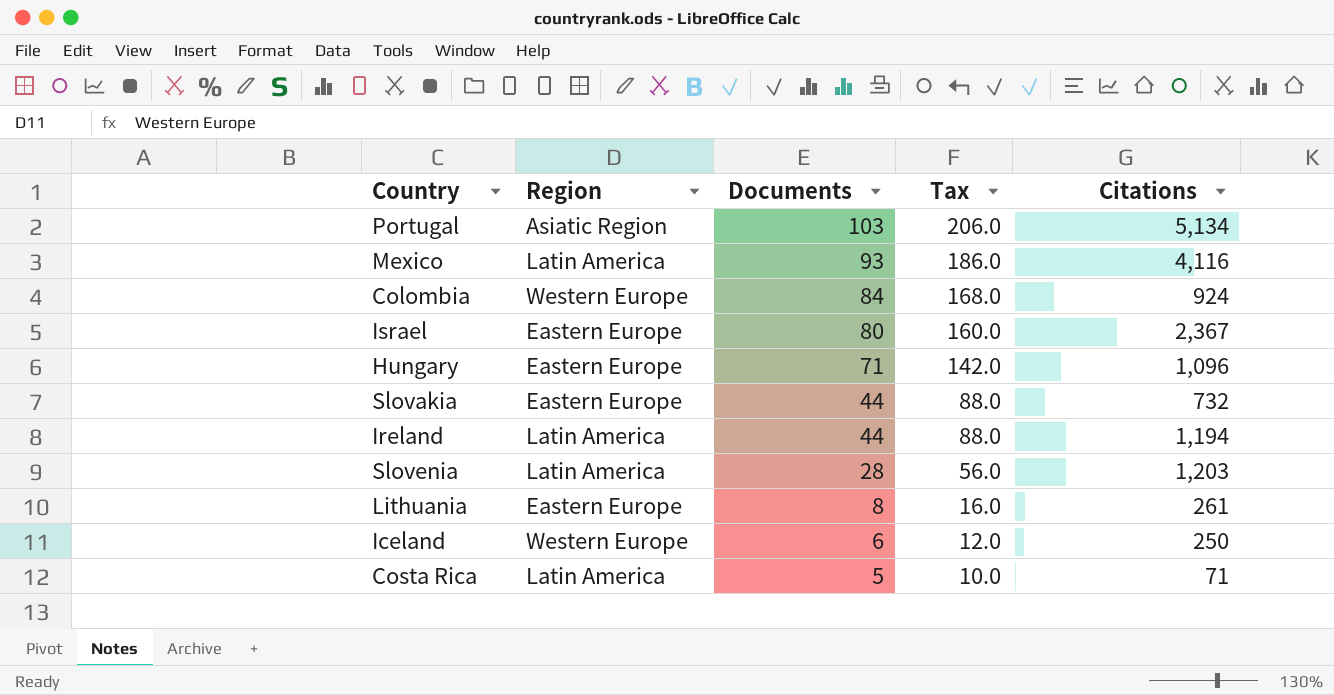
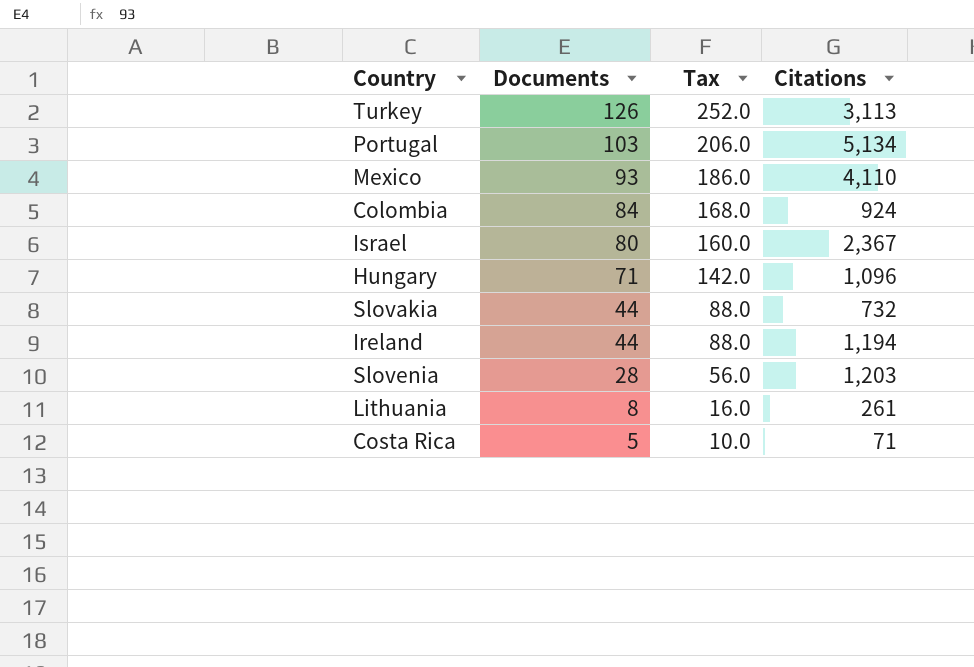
column Region | position: 2 -> none
row Iceland: Western Europe | 6 | 12.0 | 250 -> none
row Turkey: none -> 126 | 252.0 | 3,113
Mexico | Citations: 4,116 -> 4,110

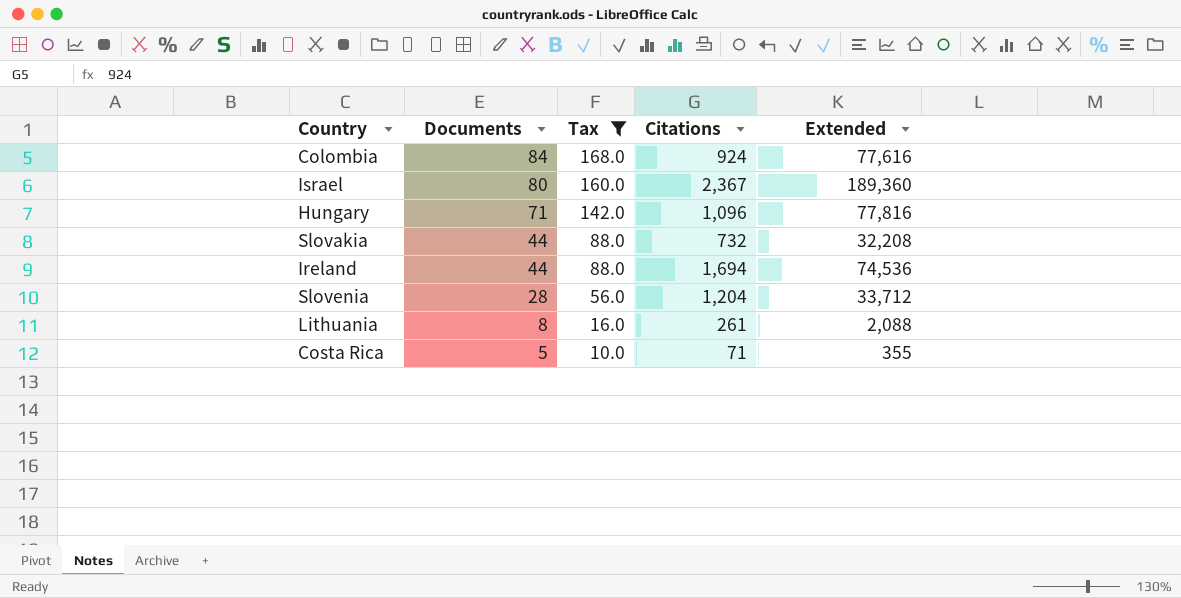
filter: none -> Tax <= 168.0
column Extended | formula: none -> [Documents] * [Citations]
Ireland | Citations: 1,194 -> 1,694
Slovenia | Citations: 1,203 -> 1,204

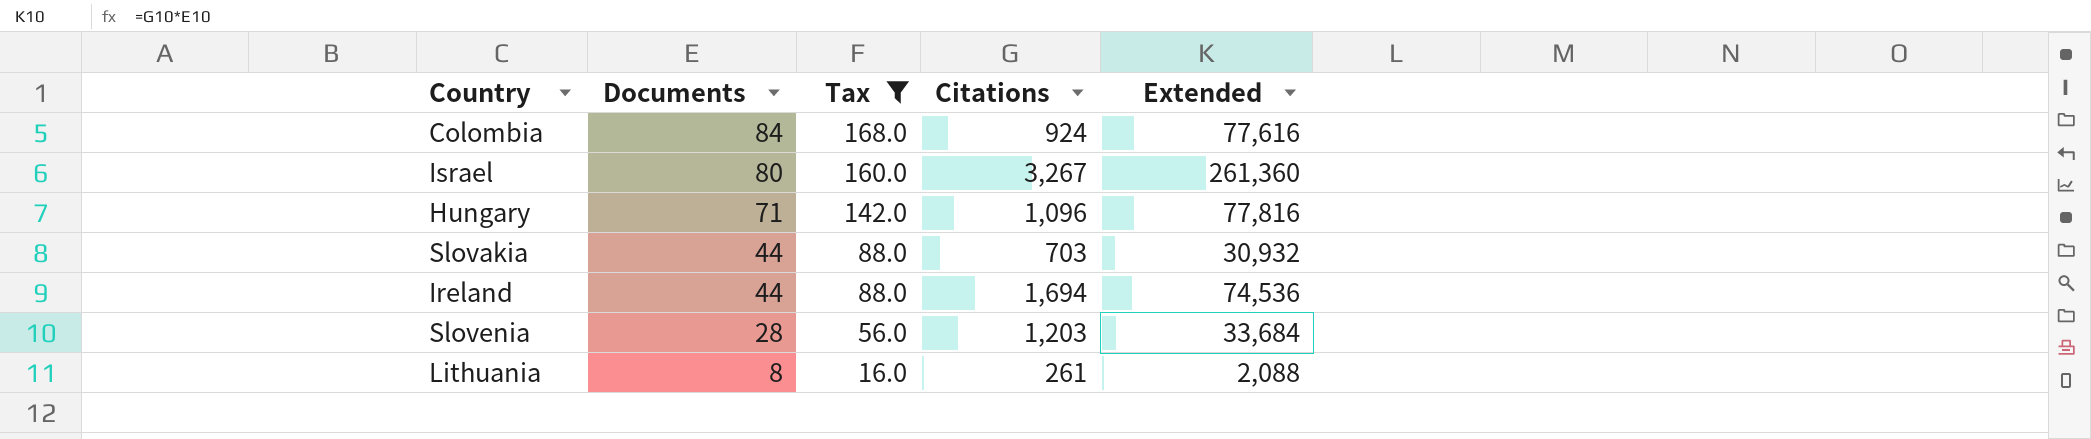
row Costa Rica: 5 | 10.0 | 71 | 355 -> none
Israel | Citations: 2,367 -> 3,267
Israel | Extended: 189,360 -> 261,360
Slovakia | Citations: 732 -> 703
Slovakia | Extended: 32,208 -> 30,932
Slovenia | Citations: 1,204 -> 1,203
Slovenia | Extended: 33,712 -> 33,684

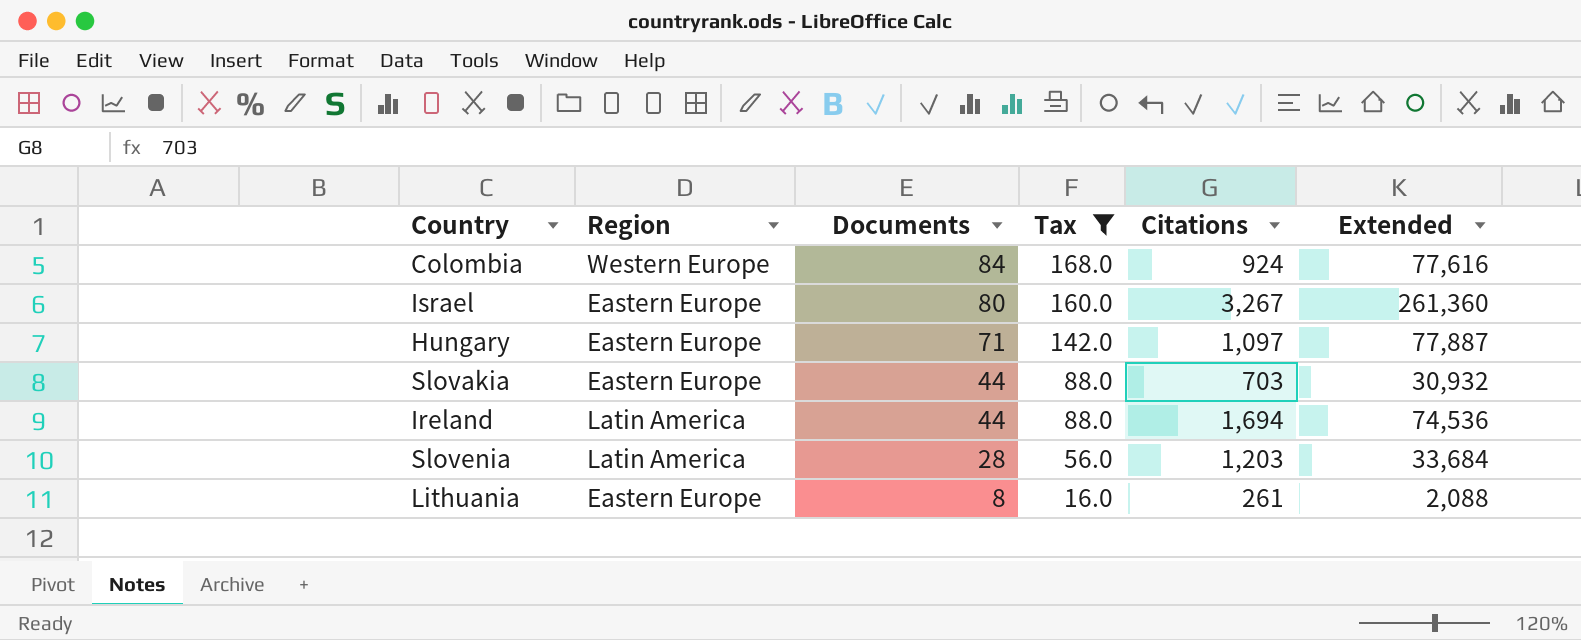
column Region | position: none -> 2
Hungary | Citations: 1,096 -> 1,097
Hungary | Extended: 77,816 -> 77,887

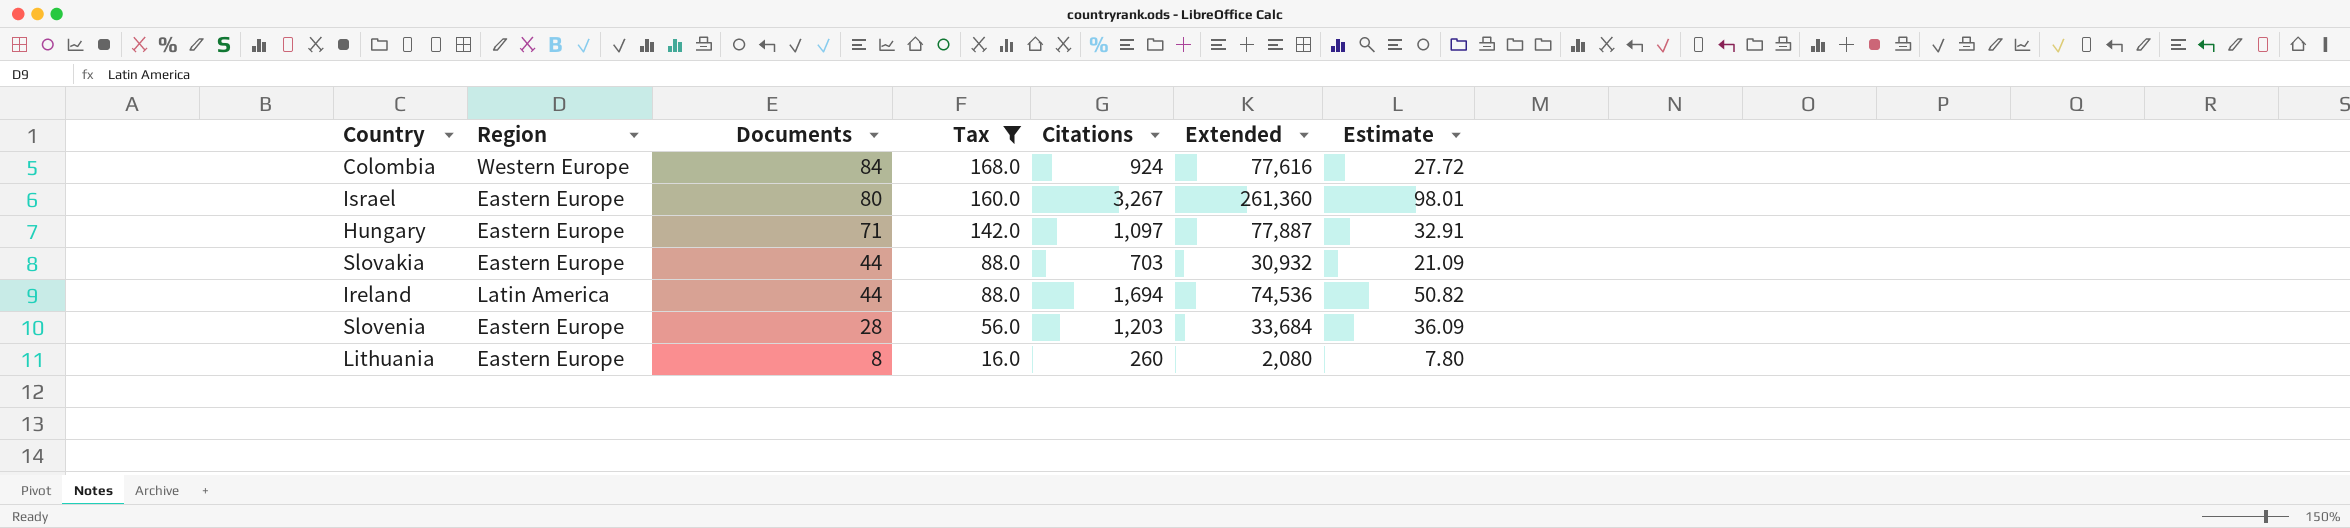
column Estimate | formula: none -> [Citations] * 0.03
Slovenia | Region: Latin America -> Eastern Europe
Lithuania | Citations: 261 -> 260
Lithuania | Extended: 2,088 -> 2,080

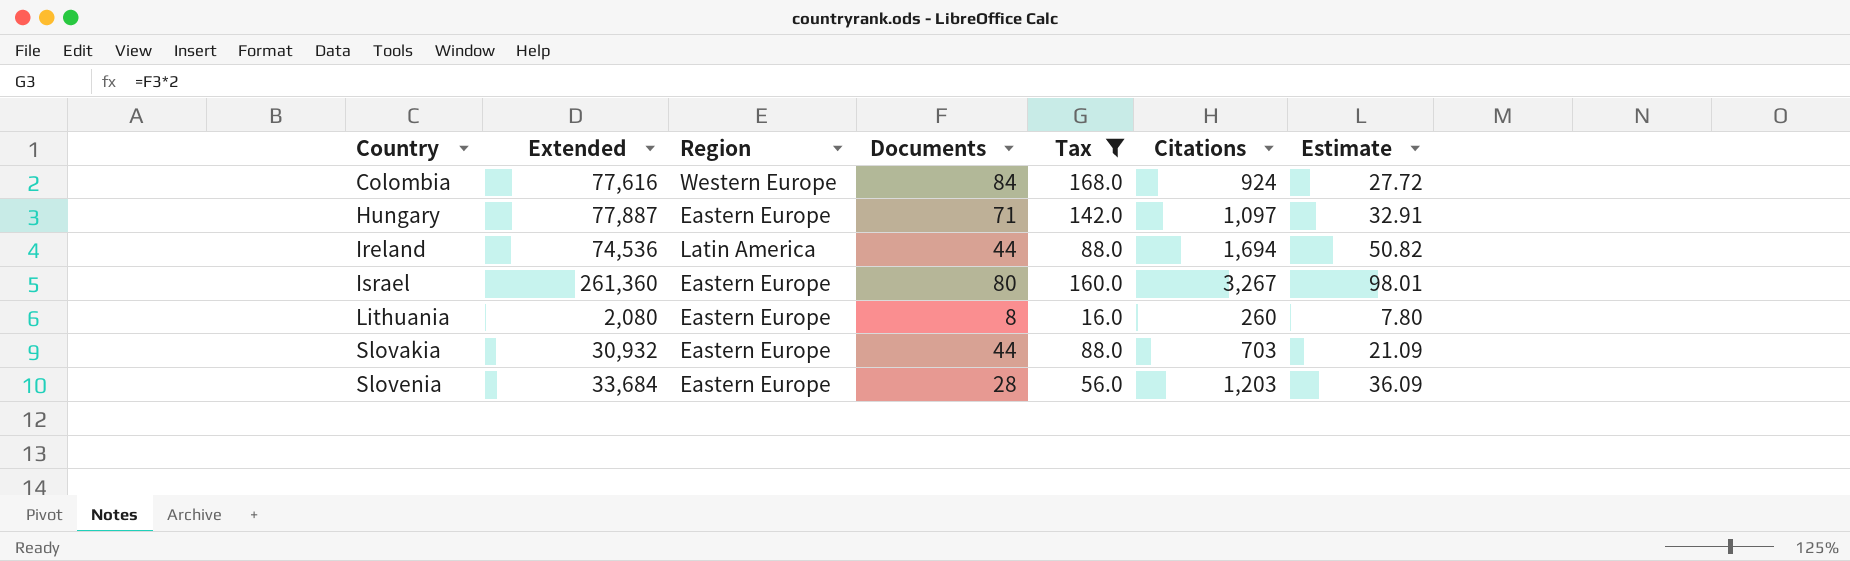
row order: Documents descending -> Country ascending
column Extended | position: 6 -> 2

